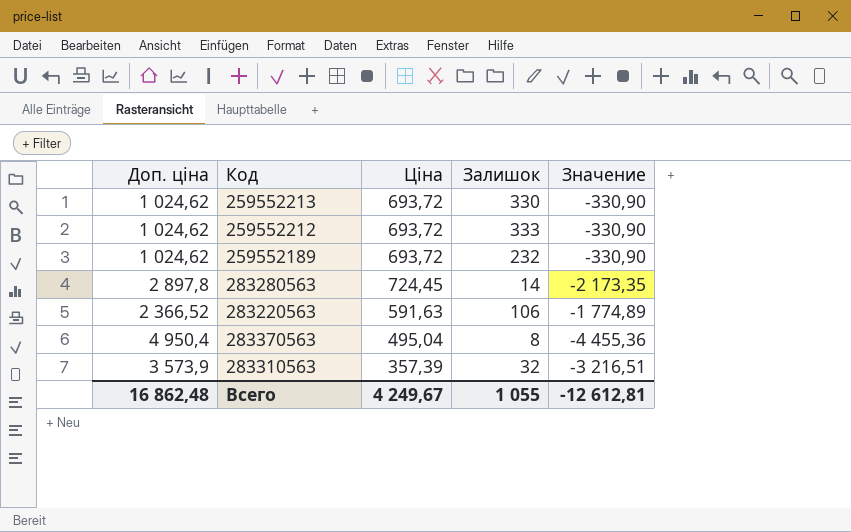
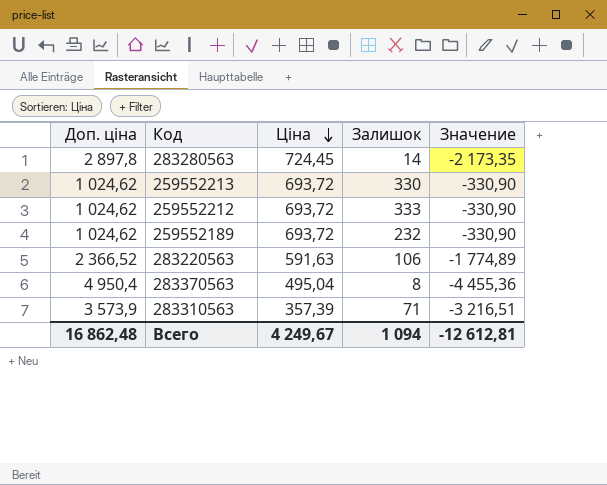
row order: none -> Ціна descending
283310563 | Залишок: 32 -> 71
Всего | Залишок: 1 055 -> 1 094

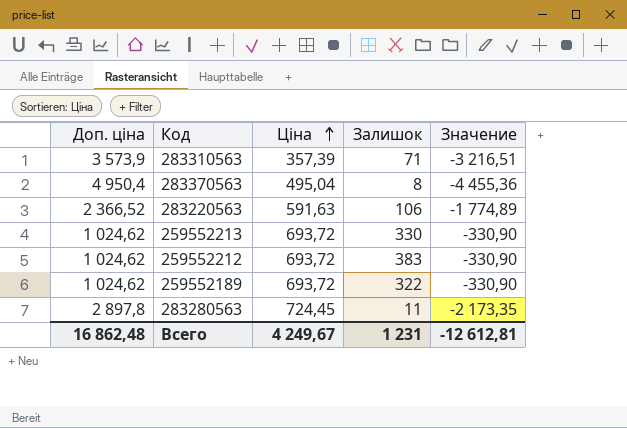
row order: Ціна descending -> Ціна ascending
259552212 | Залишок: 333 -> 383
259552189 | Залишок: 232 -> 322
283280563 | Залишок: 14 -> 11
Всего | Залишок: 1 094 -> 1 231

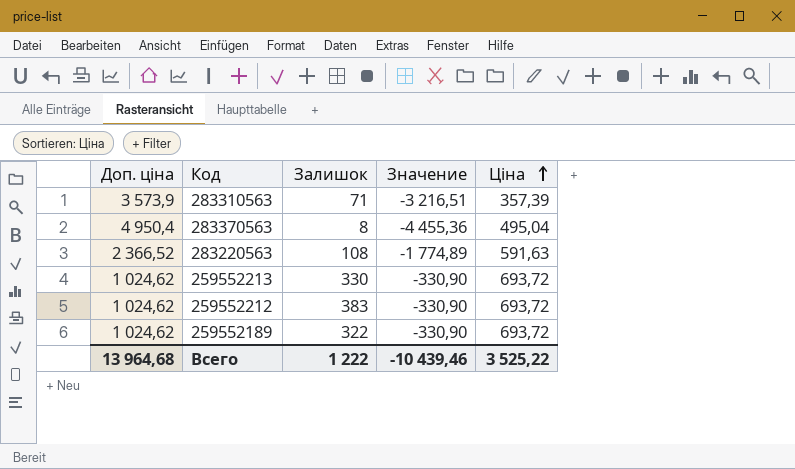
column Ціна | position: 3 -> 5
row 283280563: 2 897,8 | 724,45 | 11 | -2 173,35 -> none
283220563 | Залишок: 106 -> 108
Всего | Доп. ціна: 16 862,48 -> 13 964,68
Всего | Залишок: 1 231 -> 1 222
Всего | Значение: -12 612,81 -> -10 439,46
Всего | Ціна: 4 249,67 -> 3 525,22

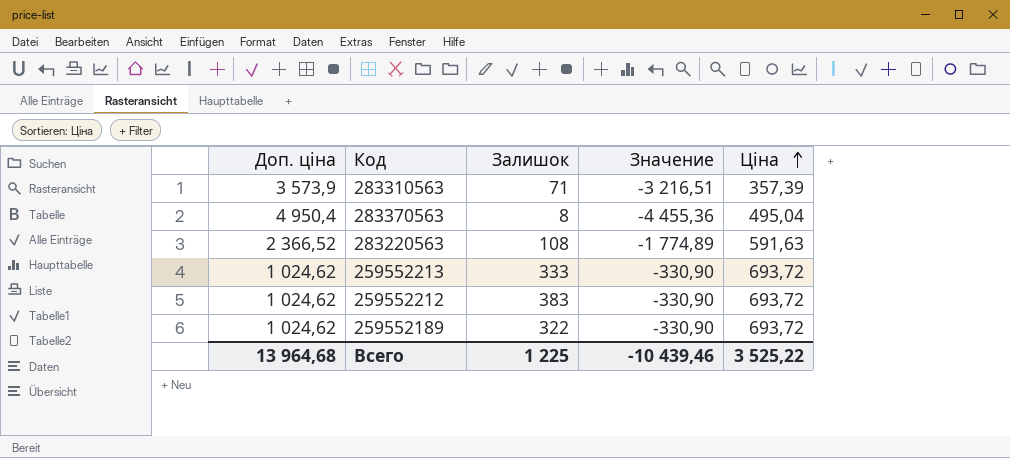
259552213 | Залишок: 330 -> 333
Всего | Залишок: 1 222 -> 1 225

